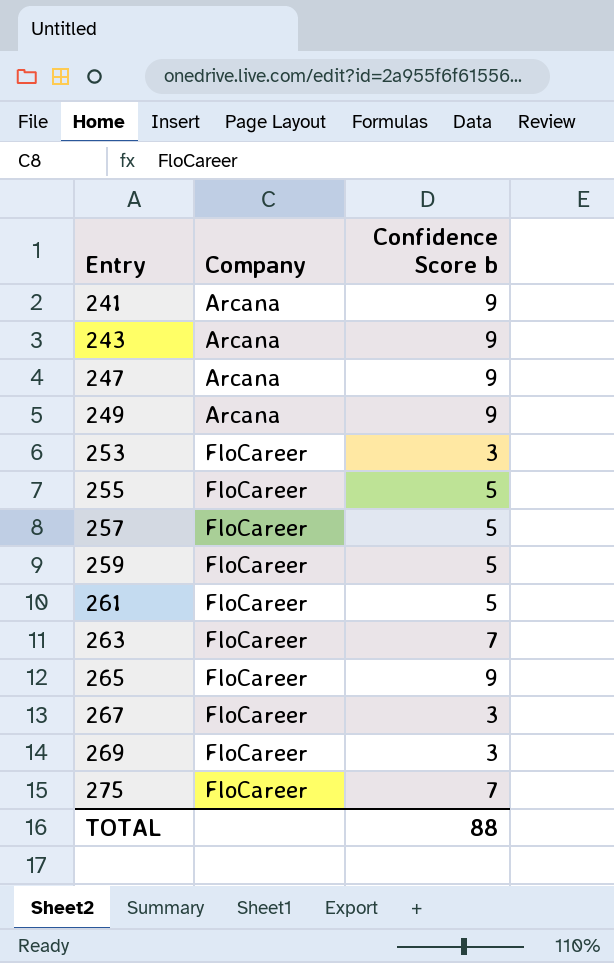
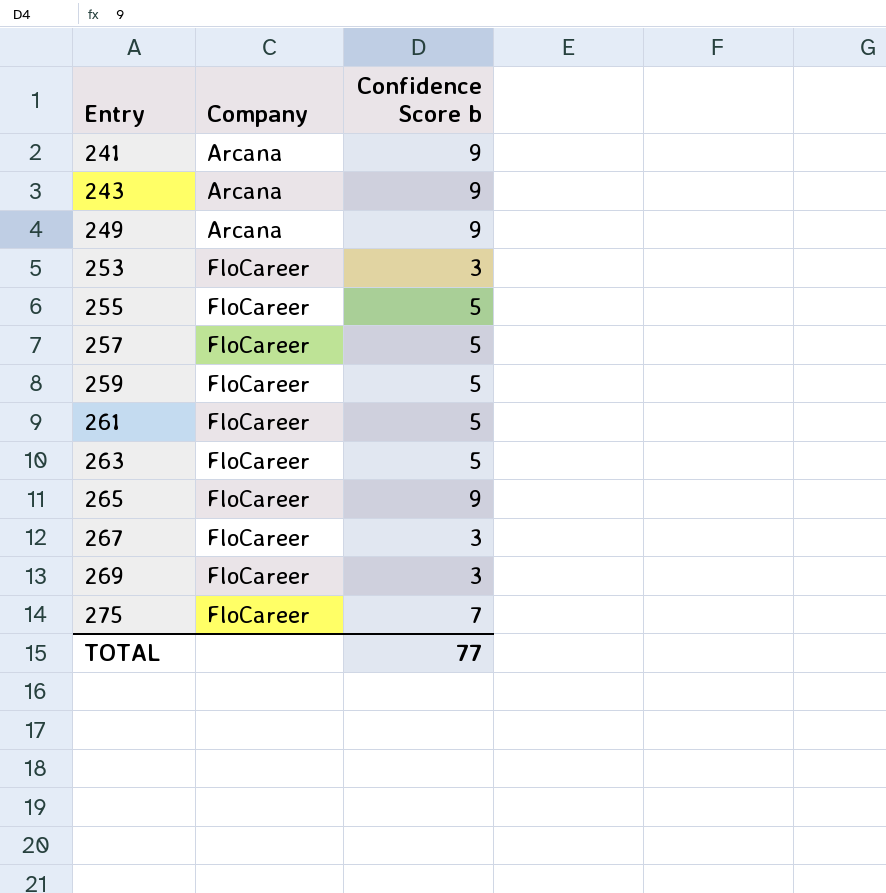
row 247: Arcana | 9 -> none
263 | Confidence Score b: 7 -> 5
TOTAL | Confidence Score b: 88 -> 77

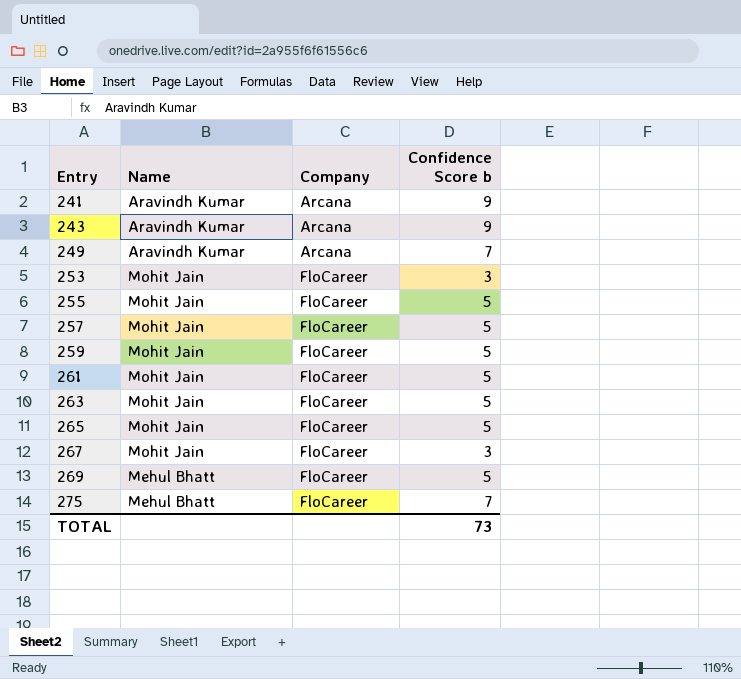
column Name | position: none -> 2
249 | Confidence Score b: 9 -> 7
265 | Confidence Score b: 9 -> 5
269 | Confidence Score b: 3 -> 5
TOTAL | Confidence Score b: 77 -> 73

